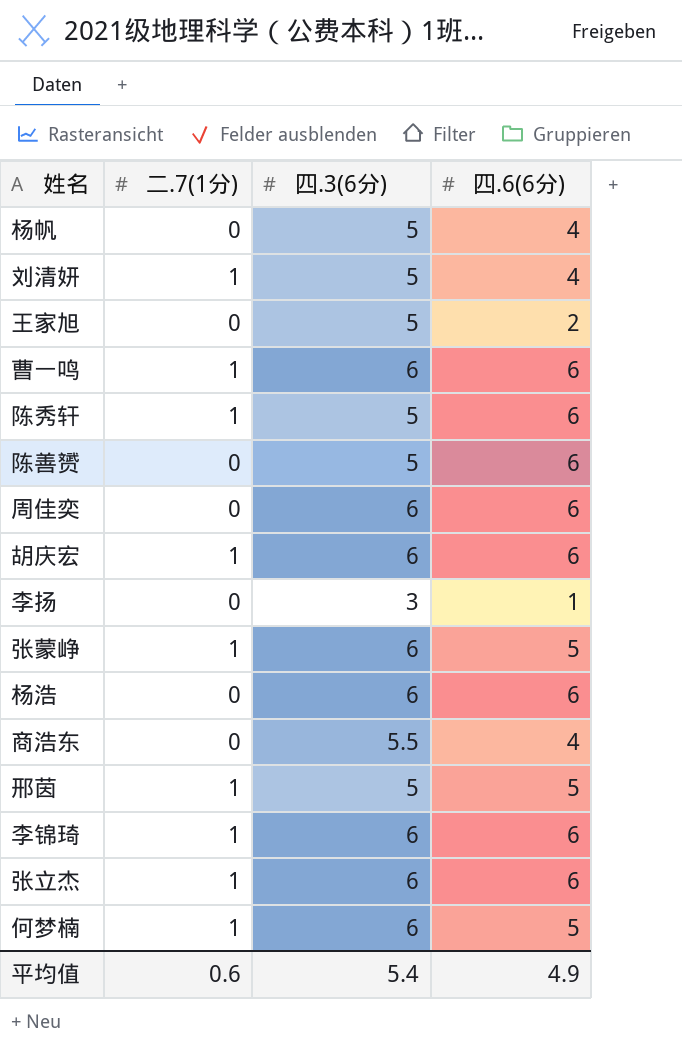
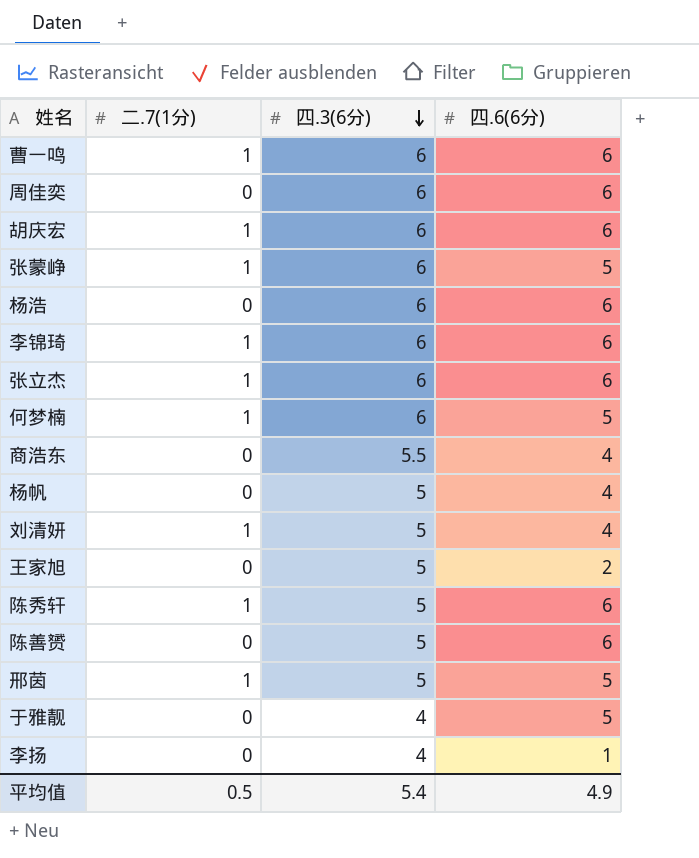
row order: none -> 四.3(6分) descending
row 于雅靓: none -> 0 | 4 | 5
李扬 | 四.3(6分): 3 -> 4
平均值 | 二.7(1分): 0.6 -> 0.5

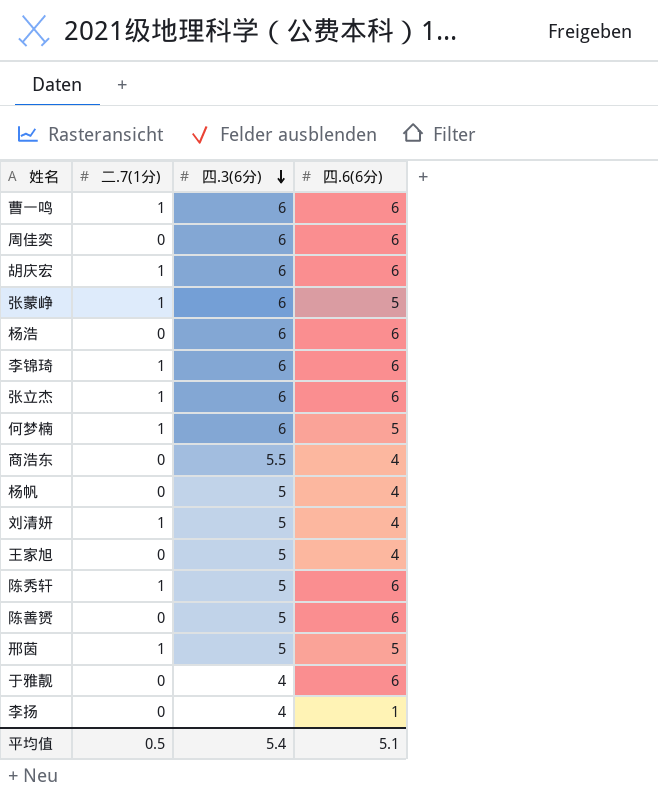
王家旭 | 四.6(6分): 2 -> 4
于雅靓 | 四.6(6分): 5 -> 6
平均值 | 四.6(6分): 4.9 -> 5.1

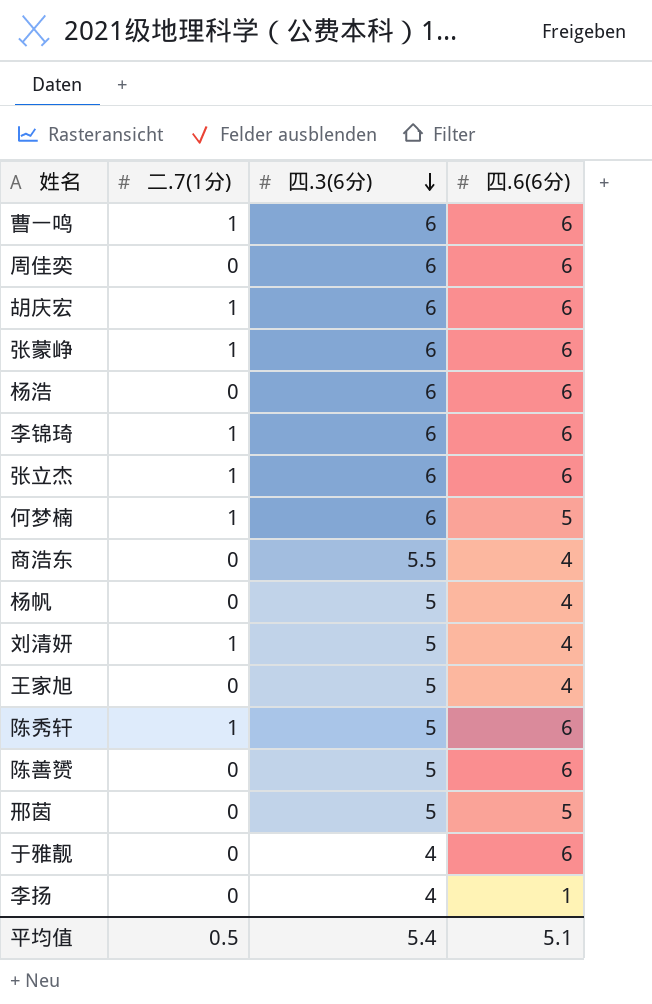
张蒙峥 | 四.6(6分): 5 -> 6
邢茵 | 二.7(1分): 1 -> 0

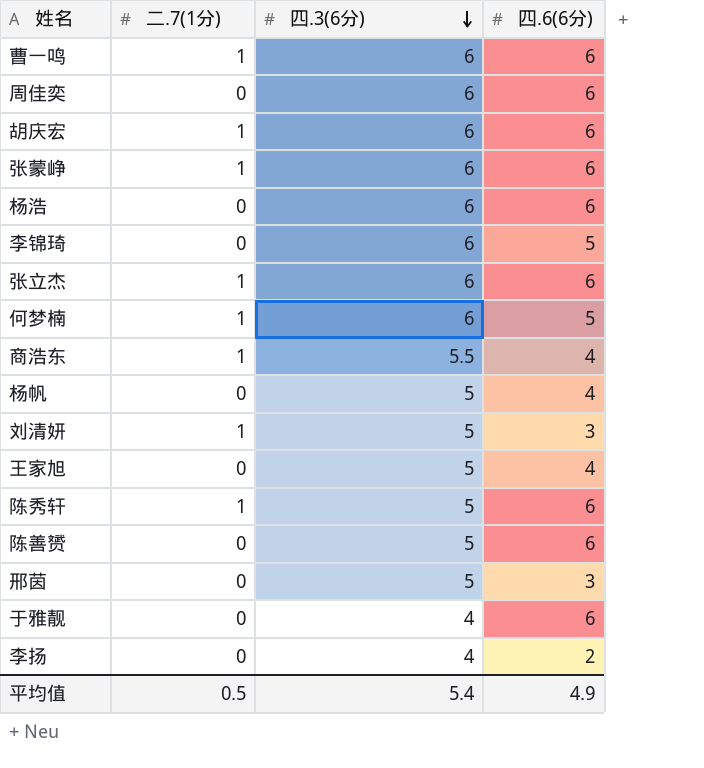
李锦琦 | 二.7(1分): 1 -> 0
李锦琦 | 四.6(6分): 6 -> 5
商浩东 | 二.7(1分): 0 -> 1
刘清妍 | 四.6(6分): 4 -> 3
邢茵 | 四.6(6分): 5 -> 3
李扬 | 四.6(6分): 1 -> 2
平均值 | 四.6(6分): 5.1 -> 4.9

